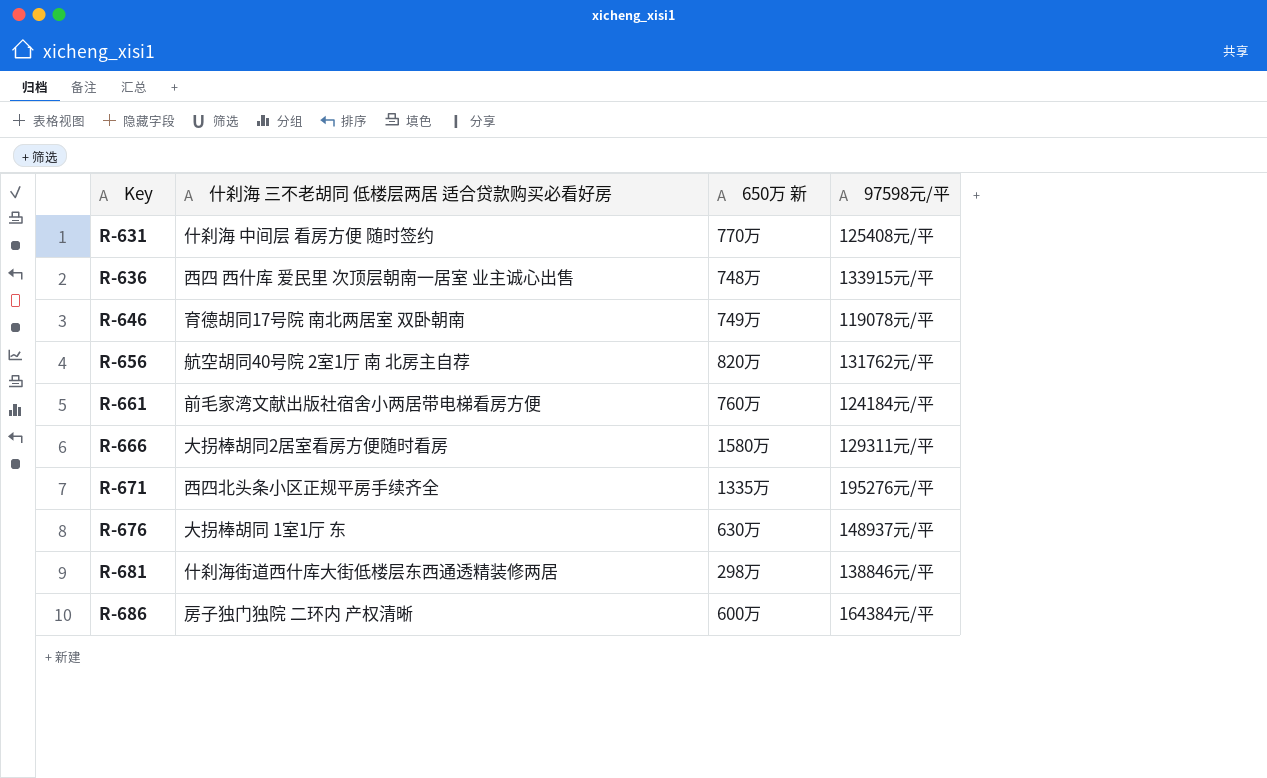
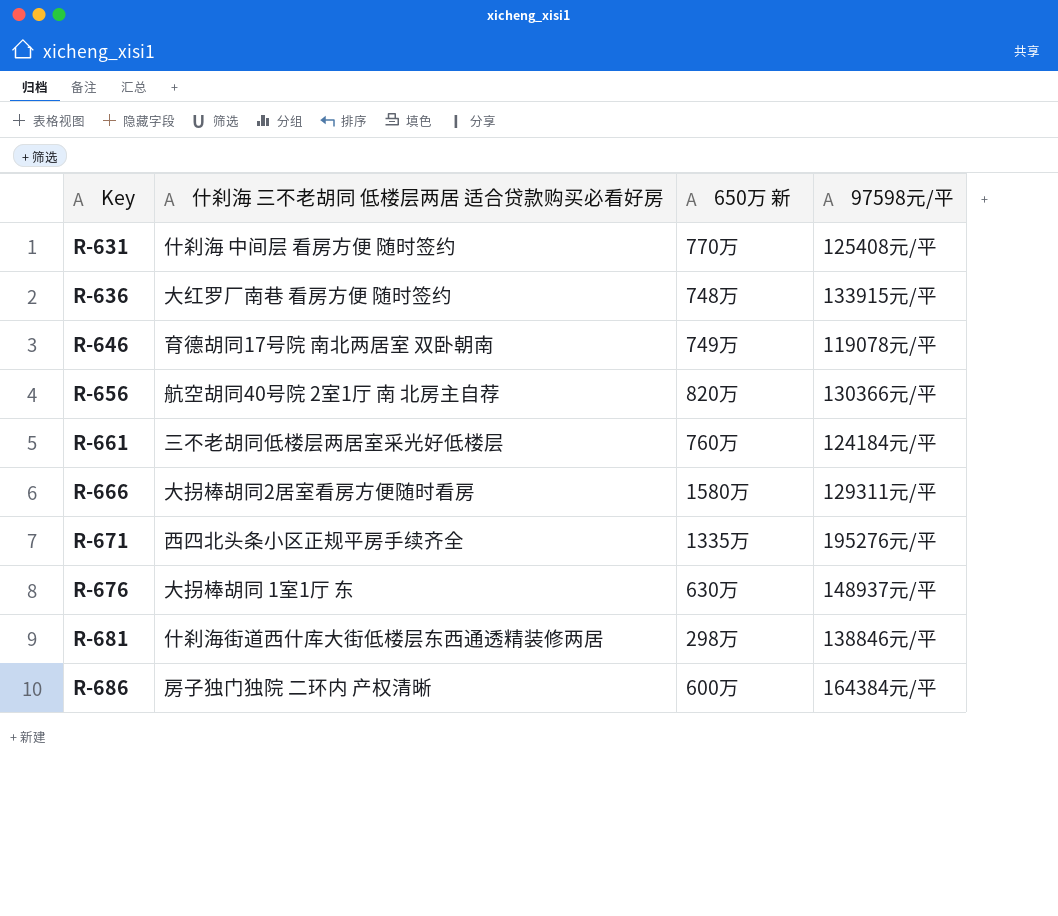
R-636 | 什刹海 三不老胡同 低楼层两居 适合贷款购买必看好房: 西四 西什库 爱民里 次顶层朝南一居室 业主诚心出售 -> 大红罗厂南巷 看房方便 随时签约
R-656 | 97598元/平: 131762元/平 -> 130366元/平
R-661 | 什刹海 三不老胡同 低楼层两居 适合贷款购买必看好房: 前毛家湾文献出版社宿舍小两居带电梯看房方便 -> 三不老胡同低楼层两居室采光好低楼层

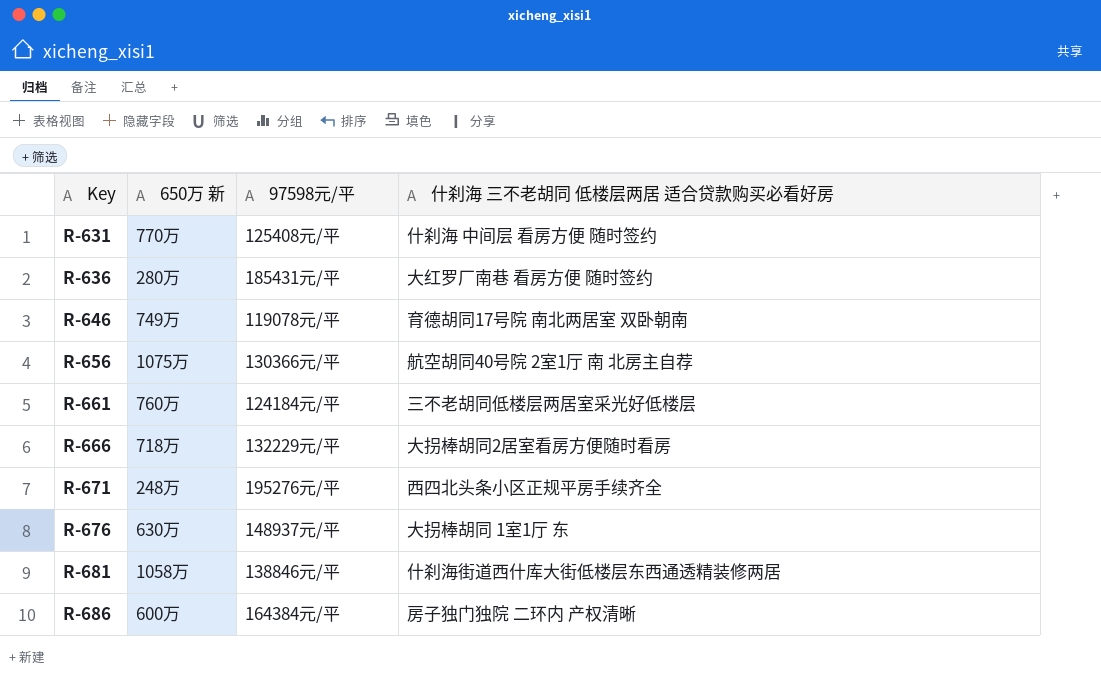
column 什刹海 三不老胡同 低楼层两居 适合贷款购买必看好房 | position: 2 -> 4
R-636 | 650万 新: 748万 -> 280万
R-636 | 97598元/平: 133915元/平 -> 185431元/平
R-656 | 650万 新: 820万 -> 1075万
R-666 | 650万 新: 1580万 -> 718万
R-666 | 97598元/平: 129311元/平 -> 132229元/平
R-671 | 650万 新: 1335万 -> 248万
R-681 | 650万 新: 298万 -> 1058万

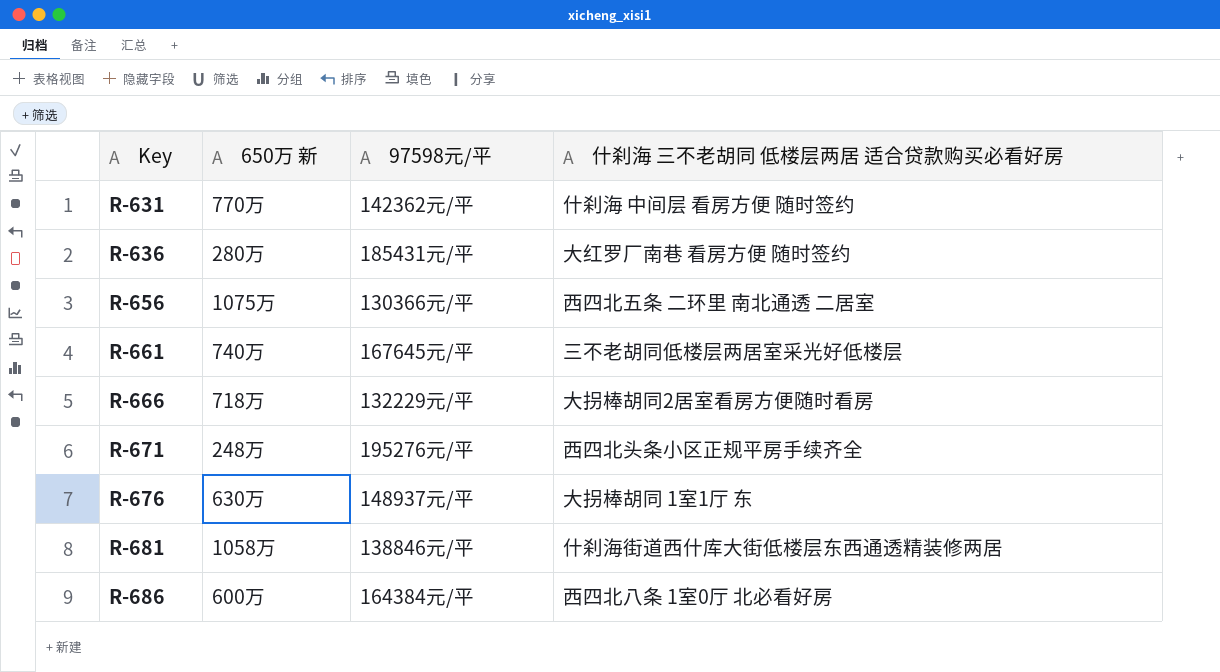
row R-646: 749万 | 119078元/平 | 育德胡同17号院 南北两居室 双卧朝南 -> none
R-631 | 97598元/平: 125408元/平 -> 142362元/平
R-656 | 什刹海 三不老胡同 低楼层两居 适合贷款购买必看好房: 航空胡同40号院 2室1厅 南 北房主自荐 -> 西四北五条 二环里 南北通透 二居室
R-661 | 650万 新: 760万 -> 740万
R-661 | 97598元/平: 124184元/平 -> 167645元/平
R-686 | 什刹海 三不老胡同 低楼层两居 适合贷款购买必看好房: 房子独门独院 二环内 产权清晰 -> 西四北八条 1室0厅 北必看好房

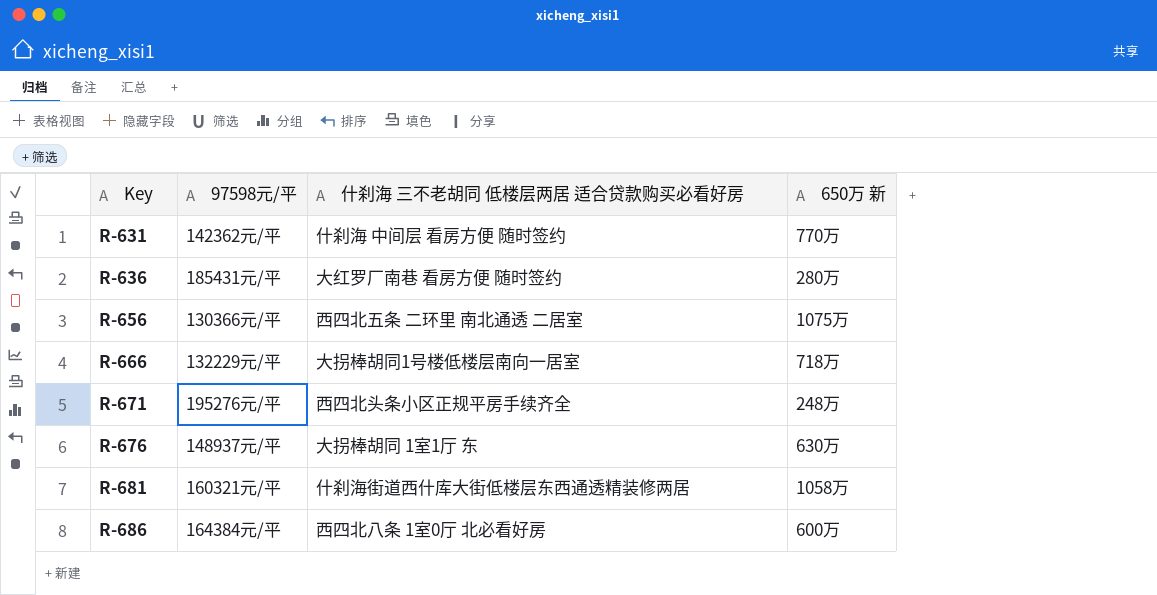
column 650万 新 | position: 2 -> 4
row R-661: 740万 | 167645元/平 | 三不老胡同低楼层两居室采光好低楼层 -> none
R-666 | 什刹海 三不老胡同 低楼层两居 适合贷款购买必看好房: 大拐棒胡同2居室看房方便随时看房 -> 大拐棒胡同1号楼低楼层南向一居室
R-681 | 97598元/平: 138846元/平 -> 160321元/平

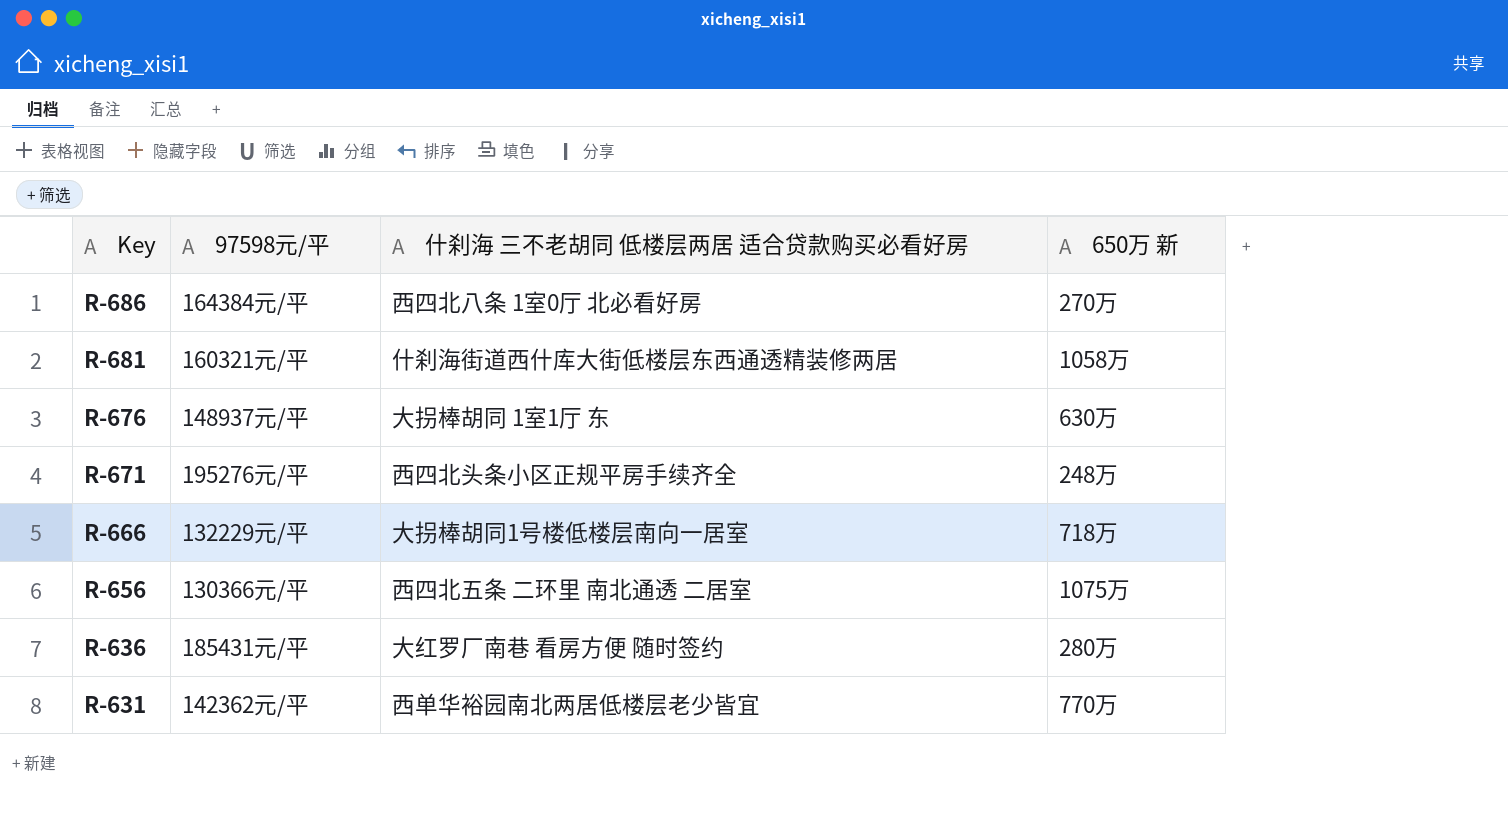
row order: Key ascending -> Key descending
R-686 | 650万 新: 600万 -> 270万
R-631 | 什刹海 三不老胡同 低楼层两居 适合贷款购买必看好房: 什刹海 中间层 看房方便 随时签约 -> 西单华裕园南北两居低楼层老少皆宜

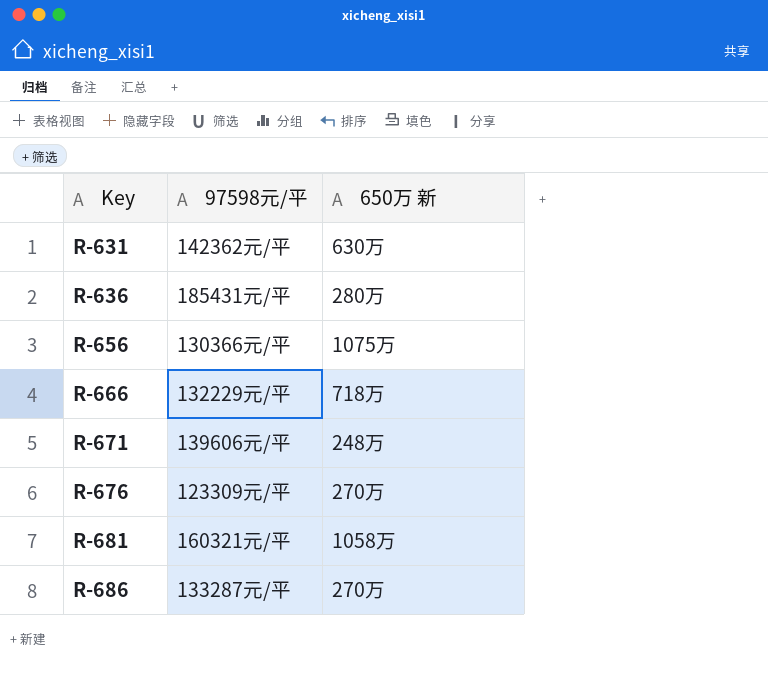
row order: Key descending -> Key ascending
column 什刹海 三不老胡同 低楼层两居 适合贷款购买必看好房 | position: 3 -> none
R-631 | 650万 新: 770万 -> 630万
R-671 | 97598元/平: 195276元/平 -> 139606元/平
R-676 | 97598元/平: 148937元/平 -> 123309元/平
R-676 | 650万 新: 630万 -> 270万
R-686 | 97598元/平: 164384元/平 -> 133287元/平

